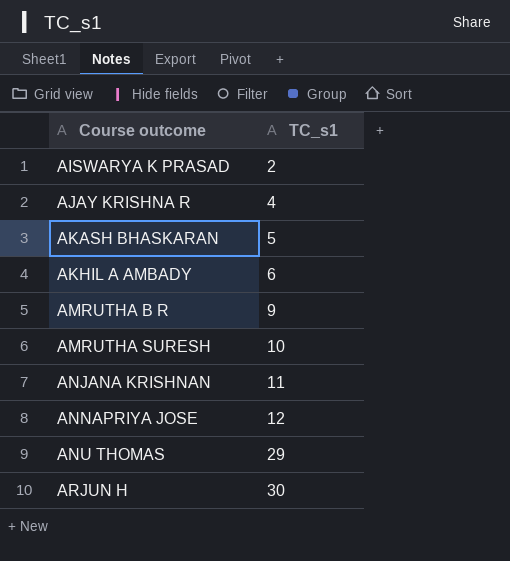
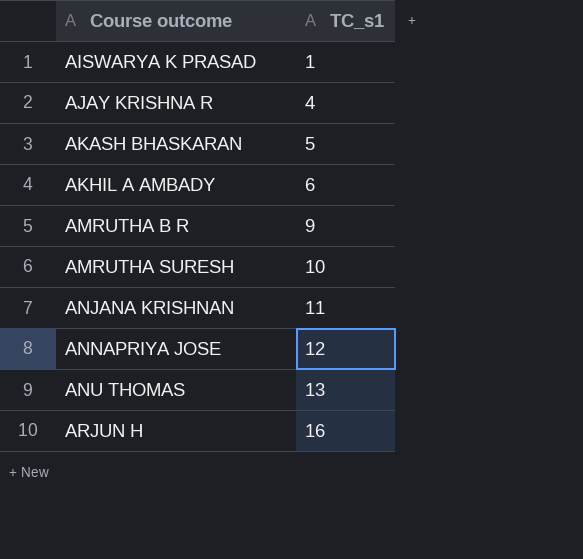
AISWARYA K PRASAD | TC_s1: 2 -> 1
ANU THOMAS | TC_s1: 29 -> 13
ARJUN H | TC_s1: 30 -> 16

